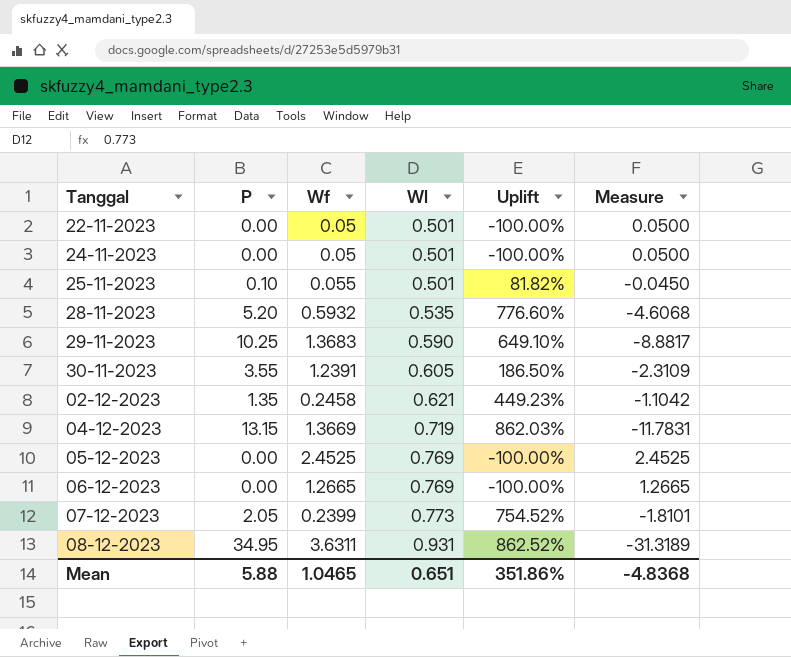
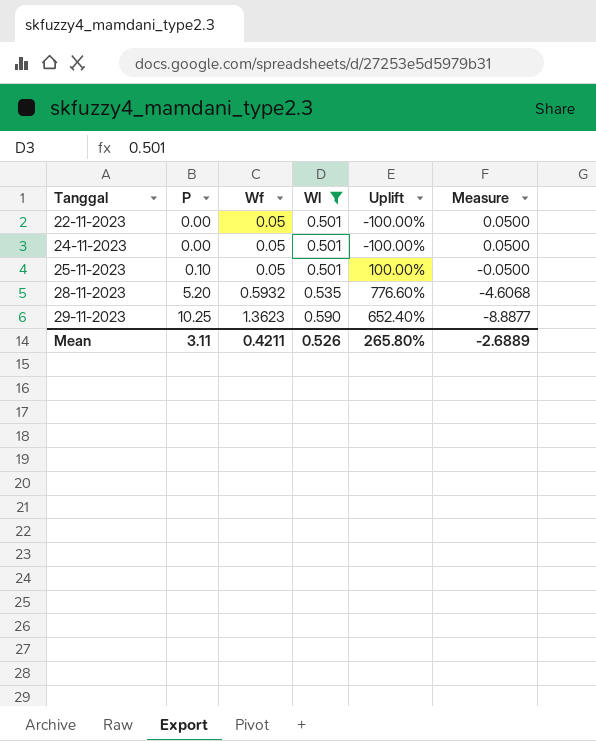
filter: none -> Wl <= 0.590
25-11-2023 | Wf: 0.055 -> 0.05
25-11-2023 | Uplift: 81.82% -> 100.00%
25-11-2023 | Measure: -0.0450 -> -0.0500
29-11-2023 | Wf: 1.3683 -> 1.3623
29-11-2023 | Uplift: 649.10% -> 652.40%
29-11-2023 | Measure: -8.8817 -> -8.8877
Mean | P: 5.88 -> 3.11
Mean | Wf: 1.0465 -> 0.4211
Mean | Wl: 0.651 -> 0.526
Mean | Uplift: 351.86% -> 265.80%
Mean | Measure: -4.8368 -> -2.6889

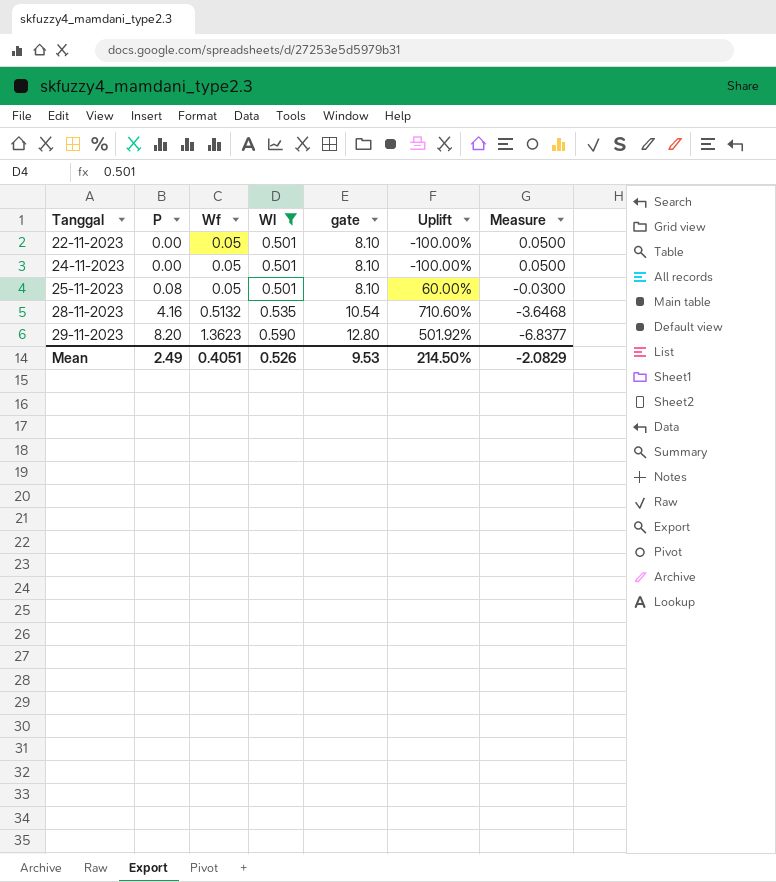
column gate | position: none -> 5
25-11-2023 | P: 0.10 -> 0.08
25-11-2023 | Uplift: 100.00% -> 60.00%
25-11-2023 | Measure: -0.0500 -> -0.0300
28-11-2023 | P: 5.20 -> 4.16
28-11-2023 | Wf: 0.5932 -> 0.5132
28-11-2023 | Uplift: 776.60% -> 710.60%
28-11-2023 | Measure: -4.6068 -> -3.6468
29-11-2023 | P: 10.25 -> 8.20
29-11-2023 | Uplift: 652.40% -> 501.92%
29-11-2023 | Measure: -8.8877 -> -6.8377
Mean | P: 3.11 -> 2.49
Mean | Wf: 0.4211 -> 0.4051
Mean | Uplift: 265.80% -> 214.50%
Mean | Measure: -2.6889 -> -2.0829

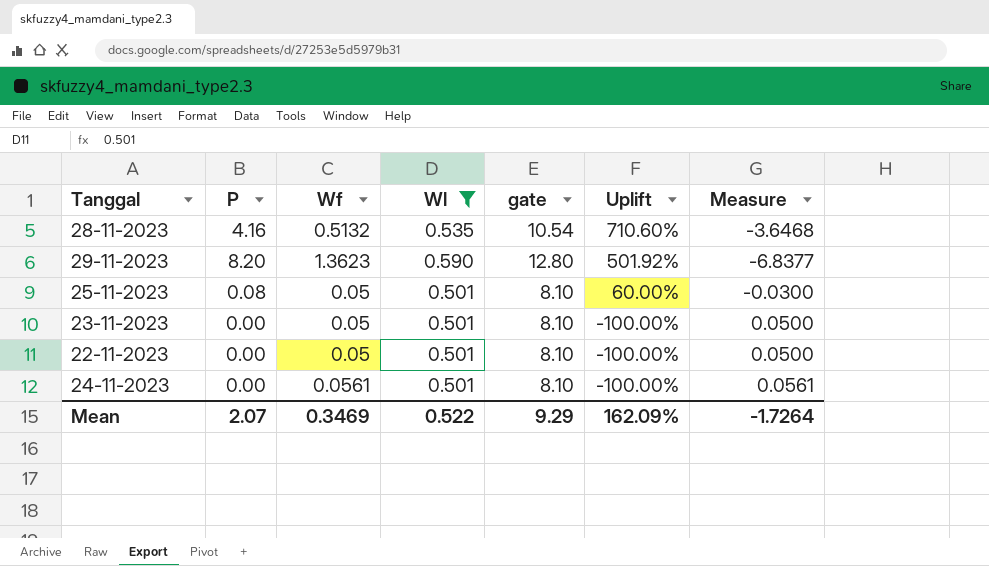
row order: Tanggal ascending -> Uplift descending
row 23-11-2023: none -> 0.00 | 0.05 | 0.501 | 8.10 | -100.00% | 0.0500
24-11-2023 | Wf: 0.05 -> 0.0561
24-11-2023 | Measure: 0.0500 -> 0.0561
Mean | P: 2.49 -> 2.07
Mean | Wf: 0.4051 -> 0.3469
Mean | Wl: 0.526 -> 0.522
Mean | gate: 9.53 -> 9.29
Mean | Uplift: 214.50% -> 162.09%
Mean | Measure: -2.0829 -> -1.7264

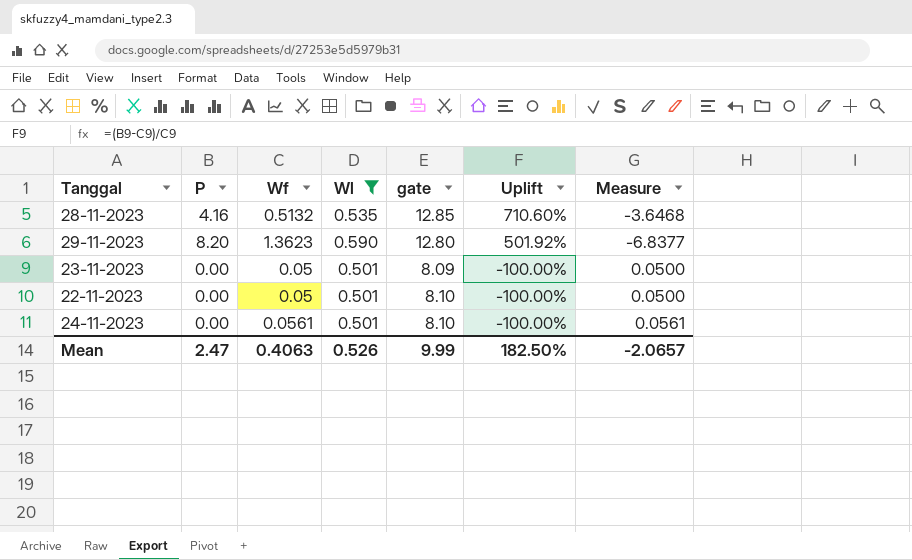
row 25-11-2023: 0.08 | 0.05 | 0.501 | 8.10 | 60.00% | -0.0300 -> none
28-11-2023 | gate: 10.54 -> 12.85
23-11-2023 | gate: 8.10 -> 8.09
Mean | P: 2.07 -> 2.47
Mean | Wf: 0.3469 -> 0.4063
Mean | Wl: 0.522 -> 0.526
Mean | gate: 9.29 -> 9.99
Mean | Uplift: 162.09% -> 182.50%
Mean | Measure: -1.7264 -> -2.0657

